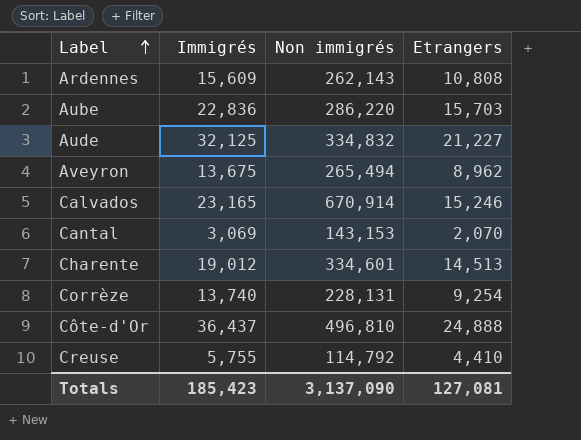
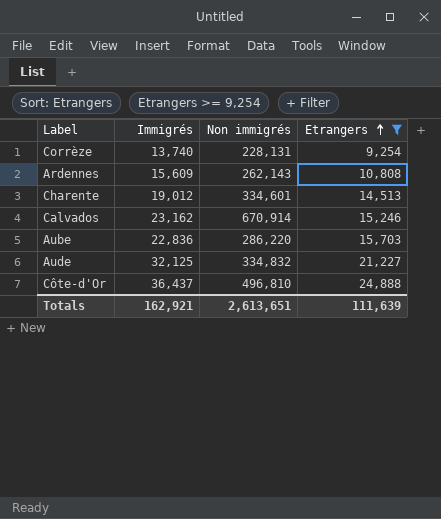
filter: none -> Etrangers >= 9,254
row order: Label ascending -> Etrangers ascending
Calvados | Immigrés: 23,165 -> 23,162
Totals | Immigrés: 185,423 -> 162,921
Totals | Non immigrés: 3,137,090 -> 2,613,651
Totals | Etrangers: 127,081 -> 111,639

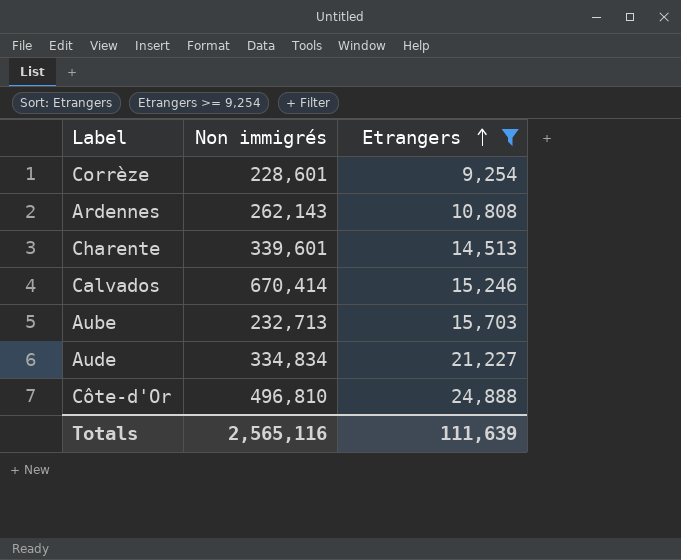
column Immigrés | position: 2 -> none
Corrèze | Non immigrés: 228,131 -> 228,601
Charente | Non immigrés: 334,601 -> 339,601
Calvados | Non immigrés: 670,914 -> 670,414
Aube | Non immigrés: 286,220 -> 232,713
Aude | Non immigrés: 334,832 -> 334,834
Totals | Non immigrés: 2,613,651 -> 2,565,116

